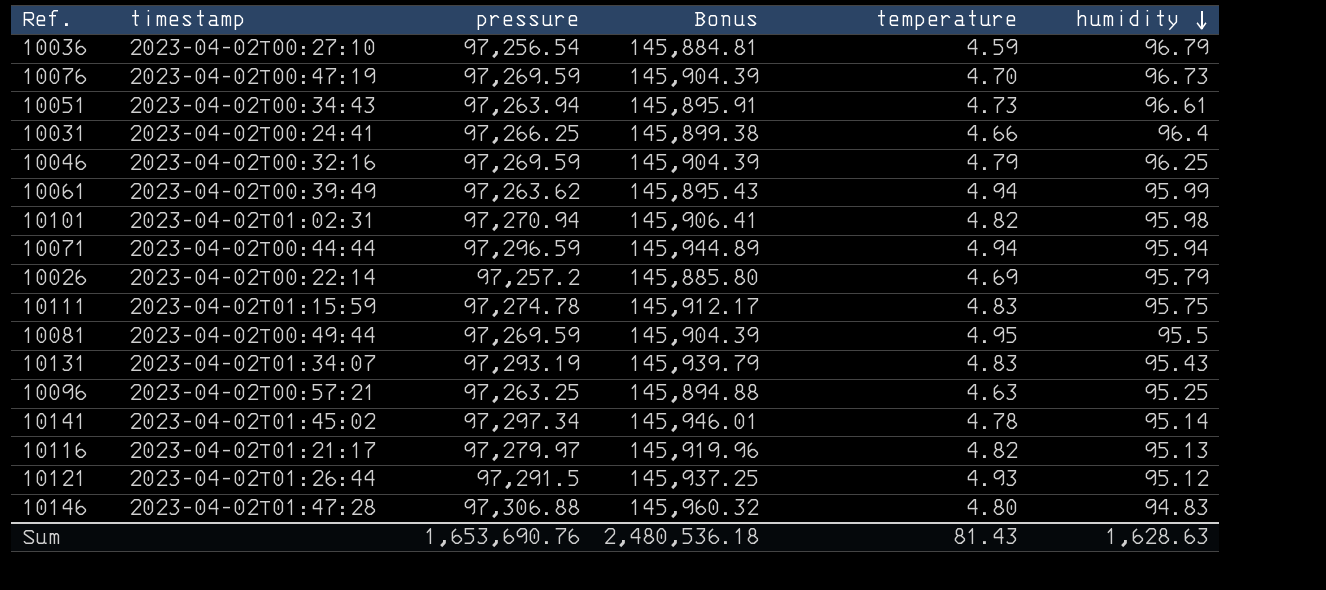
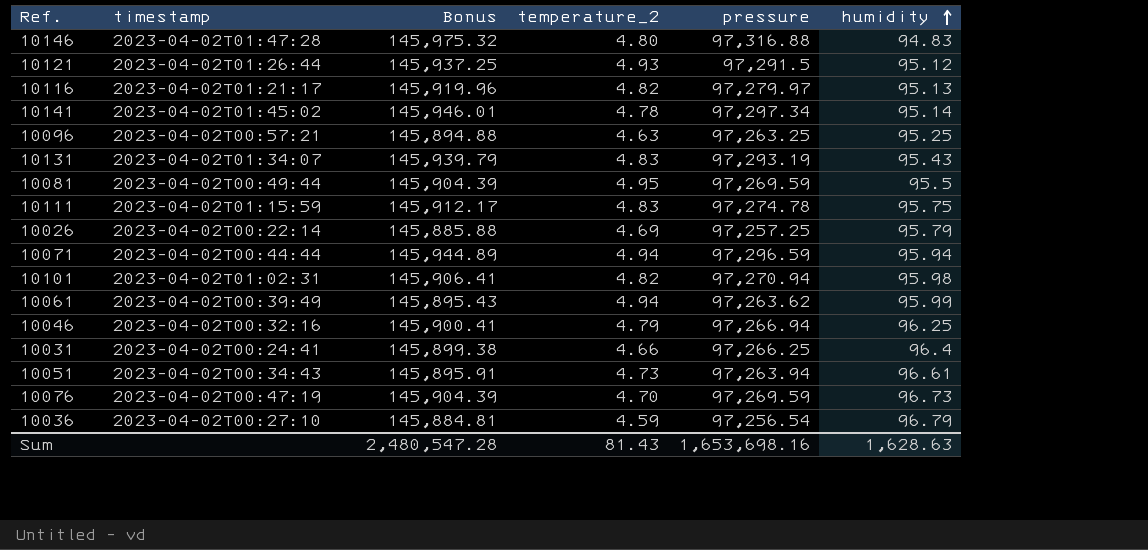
row order: humidity descending -> humidity ascending
column name: temperature -> temperature_2
column pressure | position: 3 -> 5
10146 | Bonus: 145,960.32 -> 145,975.32
10146 | pressure: 97,306.88 -> 97,316.88
10026 | Bonus: 145,885.80 -> 145,885.88
10026 | pressure: 97,257.2 -> 97,257.25
10046 | Bonus: 145,904.39 -> 145,900.41
10046 | pressure: 97,269.59 -> 97,266.94
Sum | Bonus: 2,480,536.18 -> 2,480,547.28
Sum | pressure: 1,653,690.76 -> 1,653,698.16

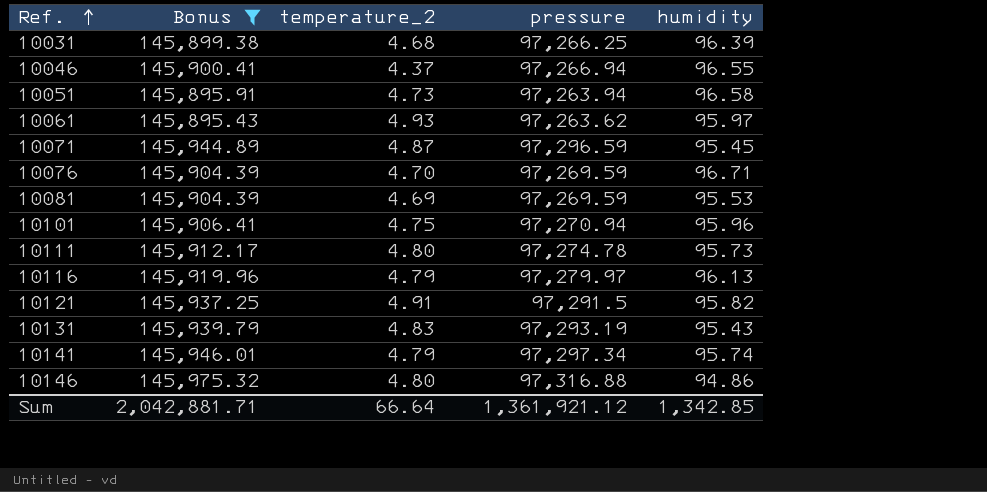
filter: none -> Bonus >= 145,895.43
row order: humidity ascending -> Ref. ascending
column timestamp | position: 2 -> none
10031 | temperature_2: 4.66 -> 4.68
10031 | humidity: 96.4 -> 96.39
10046 | temperature_2: 4.79 -> 4.37
10046 | humidity: 96.25 -> 96.55
10051 | humidity: 96.61 -> 96.58
10061 | temperature_2: 4.94 -> 4.93
10061 | humidity: 95.99 -> 95.97
10071 | temperature_2: 4.94 -> 4.87
10071 | humidity: 95.94 -> 95.45
10076 | humidity: 96.73 -> 96.71
10081 | temperature_2: 4.95 -> 4.69
10081 | humidity: 95.5 -> 95.53
10101 | temperature_2: 4.82 -> 4.75
10101 | humidity: 95.98 -> 95.96
10111 | temperature_2: 4.83 -> 4.80
10111 | humidity: 95.75 -> 95.73
10116 | temperature_2: 4.82 -> 4.79
10116 | humidity: 95.13 -> 96.13
10121 | temperature_2: 4.93 -> 4.91
10121 | humidity: 95.12 -> 95.82
10141 | temperature_2: 4.78 -> 4.79
10141 | humidity: 95.14 -> 95.74
10146 | humidity: 94.83 -> 94.86
Sum | Bonus: 2,480,547.28 -> 2,042,881.71
Sum | temperature_2: 81.43 -> 66.64
Sum | pressure: 1,653,698.16 -> 1,361,921.12
Sum | humidity: 1,628.63 -> 1,342.85

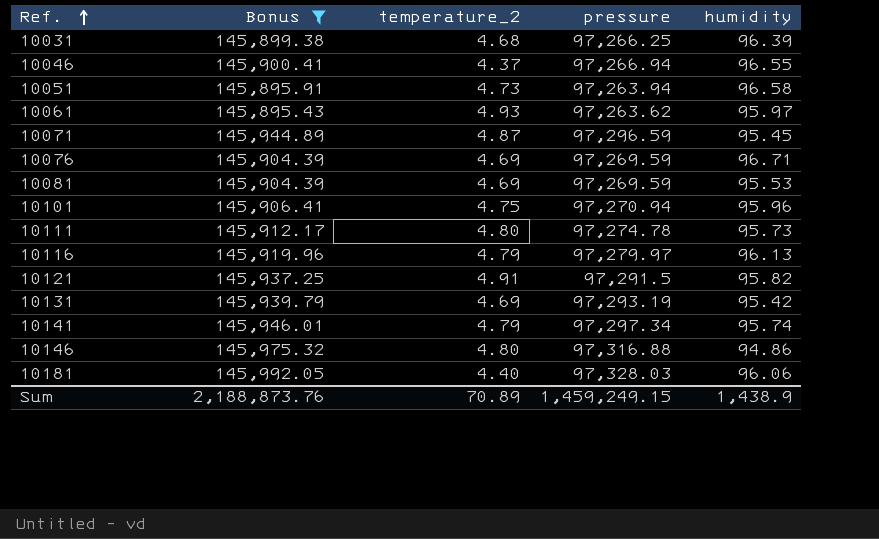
10076 | temperature_2: 4.70 -> 4.69
10131 | temperature_2: 4.83 -> 4.69
10131 | humidity: 95.43 -> 95.42
row 10181: none -> 145,992.05 | 4.40 | 97,328.03 | 96.06
Sum | Bonus: 2,042,881.71 -> 2,188,873.76
Sum | temperature_2: 66.64 -> 70.89
Sum | pressure: 1,361,921.12 -> 1,459,249.15
Sum | humidity: 1,342.85 -> 1,438.9

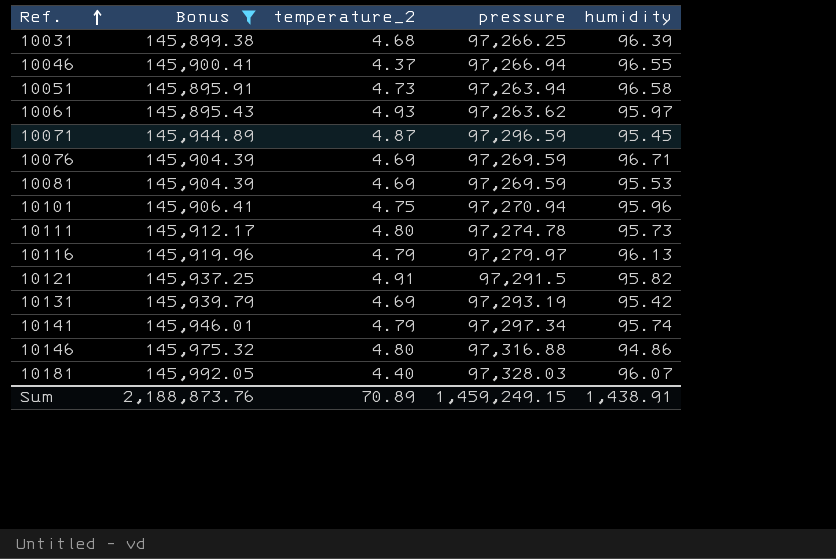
10181 | humidity: 96.06 -> 96.07
Sum | humidity: 1,438.9 -> 1,438.91

